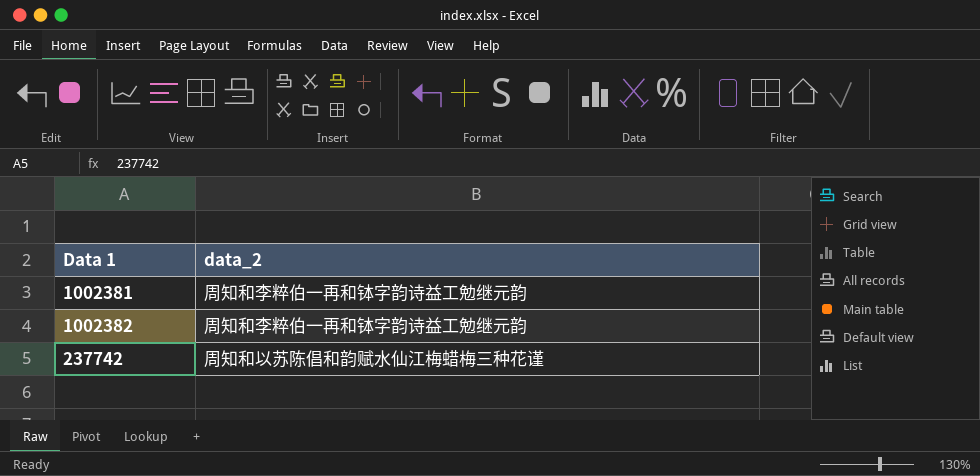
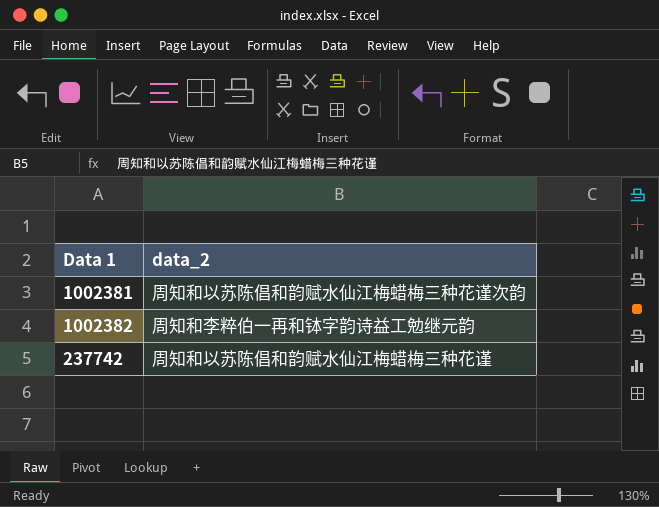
1002381 | data_2: 周知和李粹伯一再和钵字韵诗益工勉继元韵 -> 周知和以苏陈倡和韵赋水仙江梅蜡梅三种花谨次韵

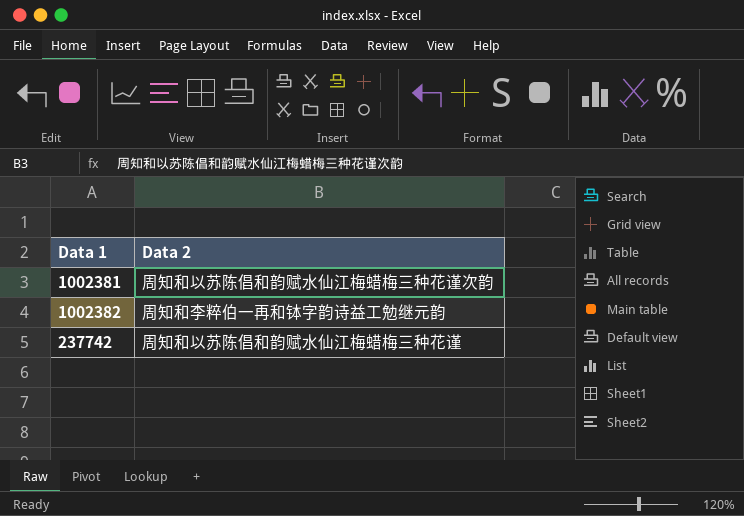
column name: data_2 -> Data 2

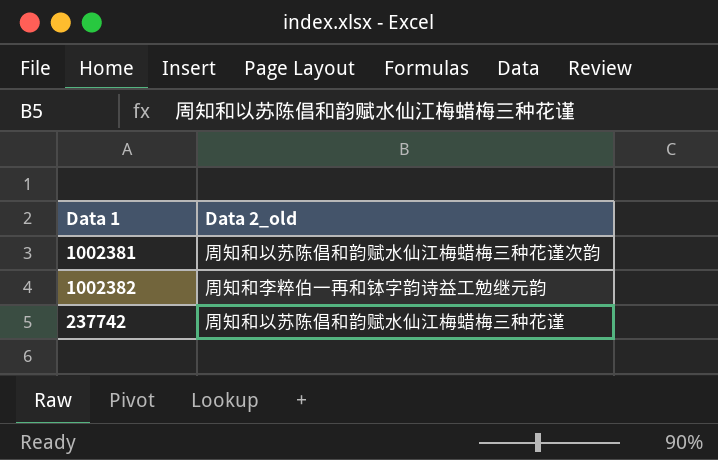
column name: Data 2 -> Data 2_old

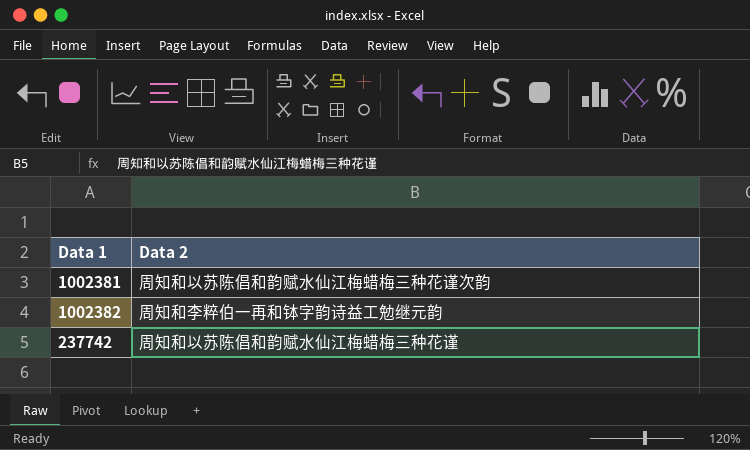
column name: Data 2_old -> Data 2

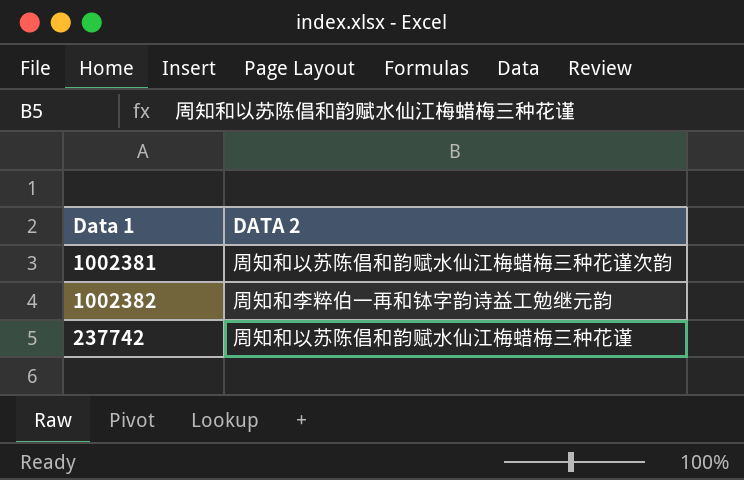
column name: Data 2 -> DATA 2

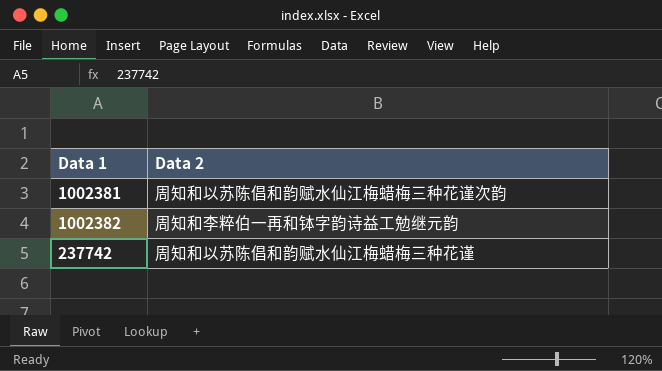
column name: DATA 2 -> Data 2

